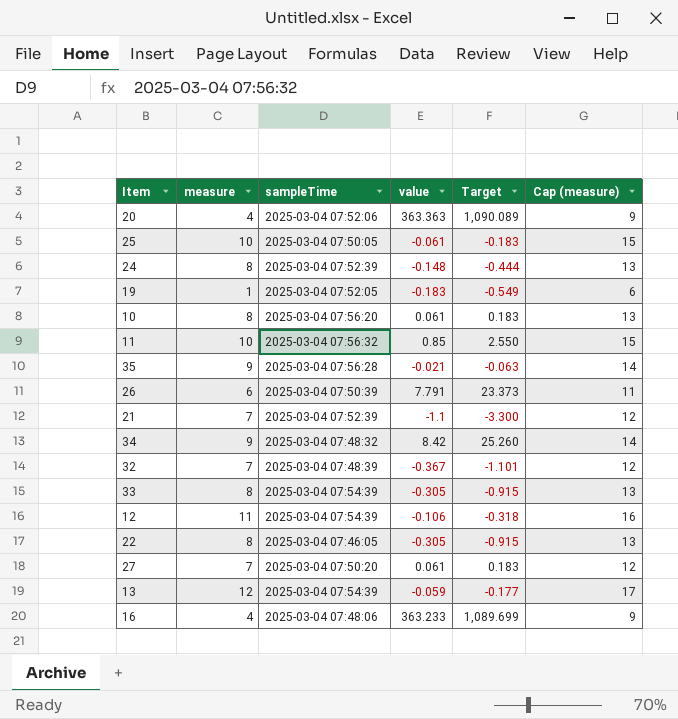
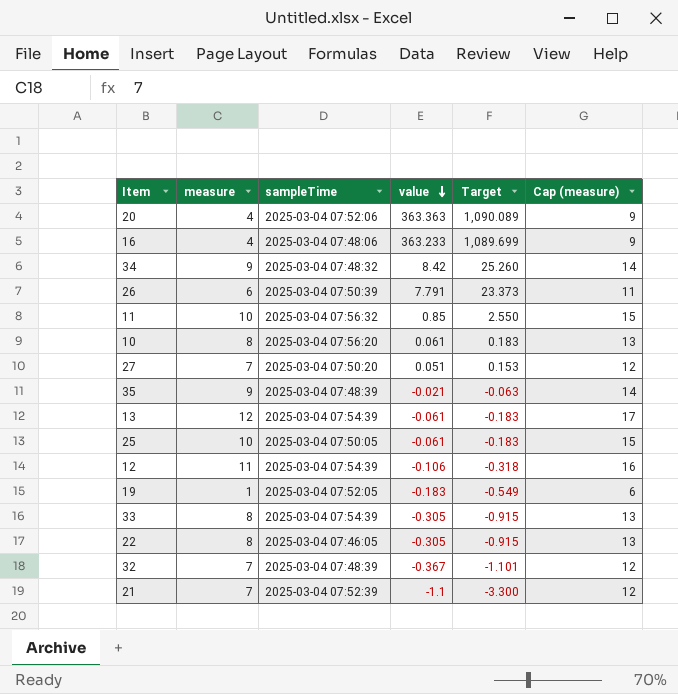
row order: none -> value descending
row 24: 8 | 2025-03-04 07:52:39 | -0.148 | -0.444 | 13 -> none
27 | value: 0.061 -> 0.051
27 | Target: 0.183 -> 0.153
35 | sampleTime: 2025-03-04 07:56:28 -> 2025-03-04 07:48:39
13 | value: -0.059 -> -0.061
13 | Target: -0.177 -> -0.183

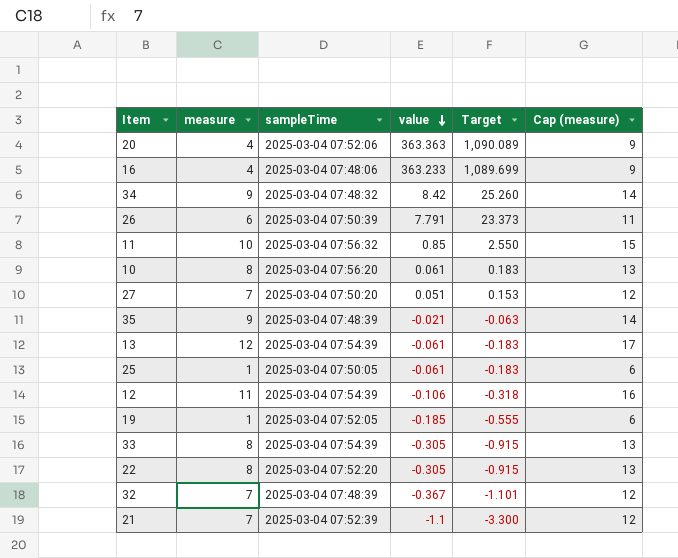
25 | measure: 10 -> 1
25 | Cap (measure): 15 -> 6
19 | value: -0.183 -> -0.185
19 | Target: -0.549 -> -0.555
22 | sampleTime: 2025-03-04 07:46:05 -> 2025-03-04 07:52:20

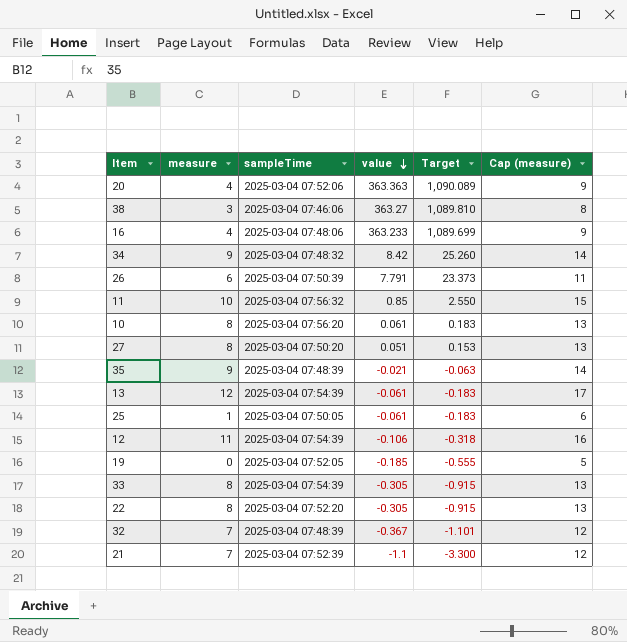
row 38: none -> 3 | 2025-03-04 07:46:06 | 363.27 | 1,089.810 | 8
27 | measure: 7 -> 8
27 | Cap (measure): 12 -> 13
19 | measure: 1 -> 0
19 | Cap (measure): 6 -> 5

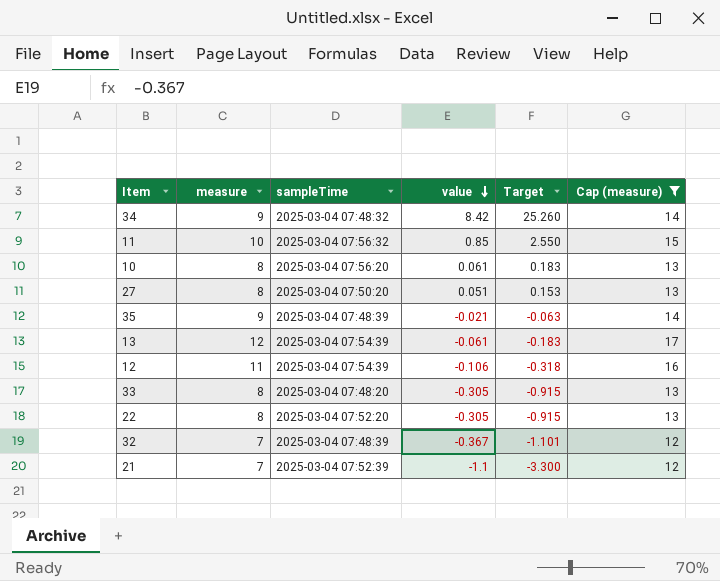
filter: none -> Cap (measure) >= 12
33 | sampleTime: 2025-03-04 07:54:39 -> 2025-03-04 07:48:20

